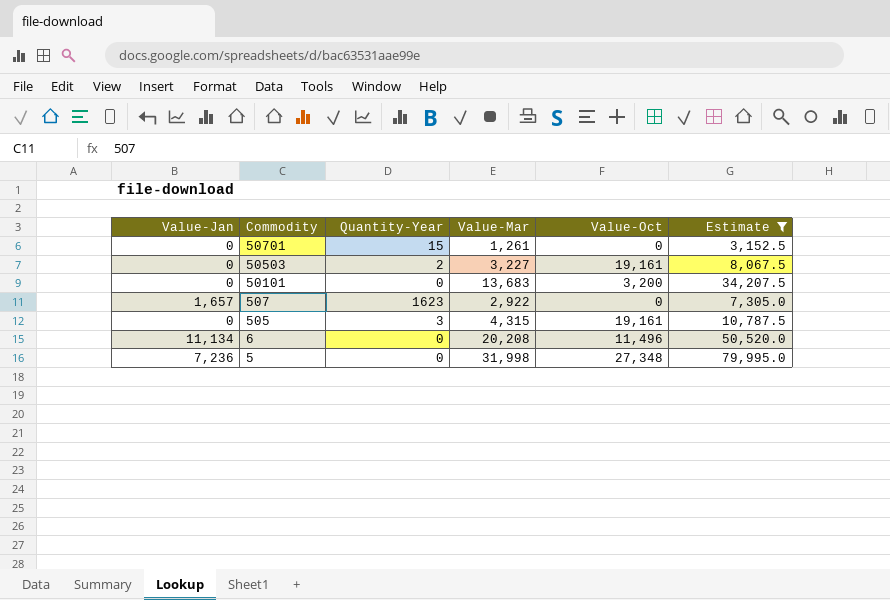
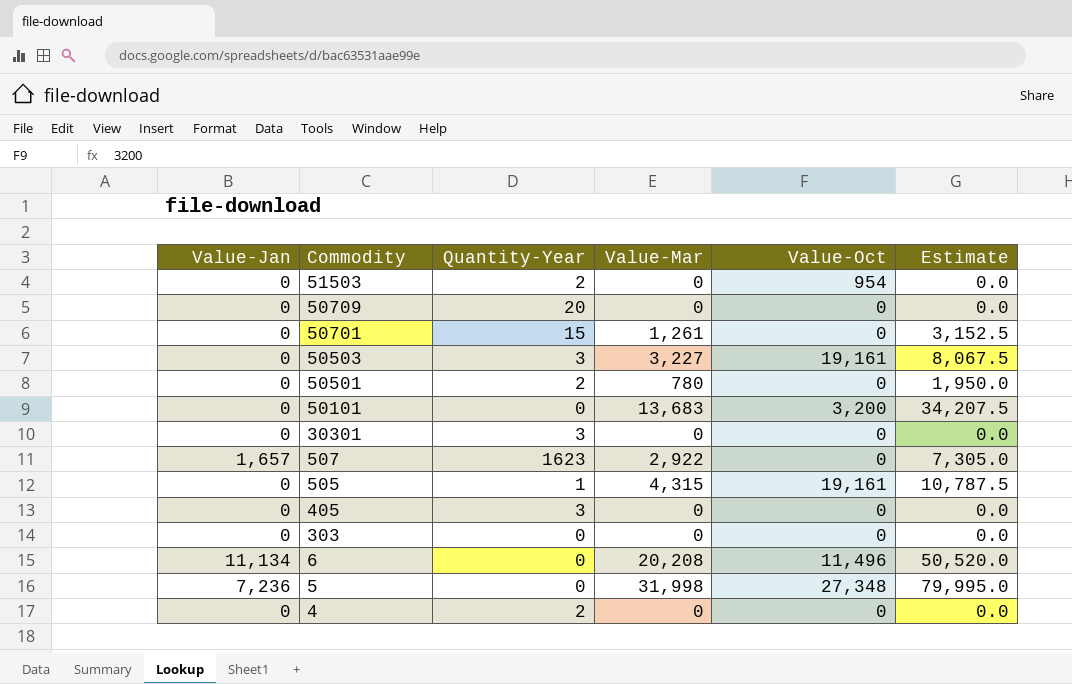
filter: Estimate >= 3,152.5 -> none
50503 | Quantity-Year: 2 -> 3
505 | Quantity-Year: 3 -> 1

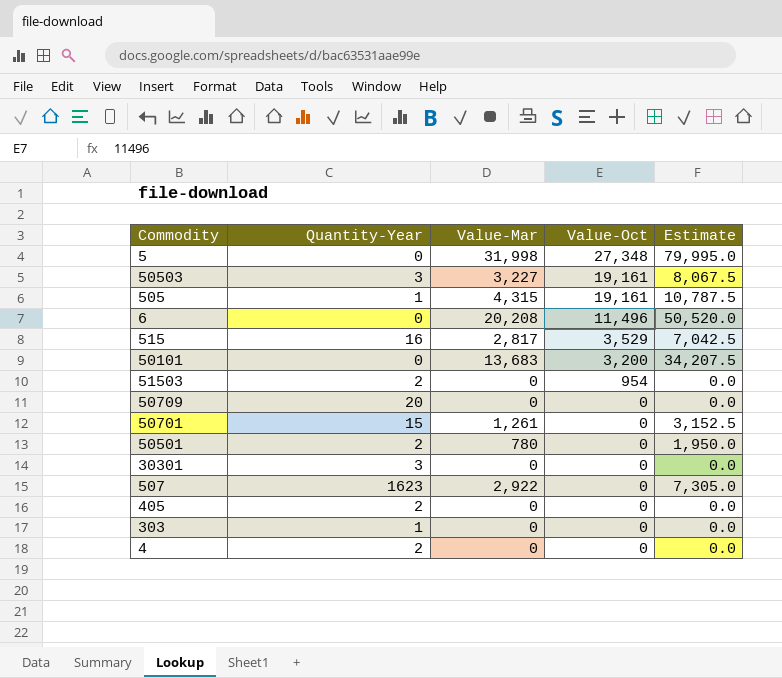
row order: Commodity descending -> Value-Oct descending
column Value-Jan | position: 1 -> none
row 515: none -> 16 | 2,817 | 3,529 | 7,042.5
405 | Quantity-Year: 3 -> 2
303 | Quantity-Year: 0 -> 1

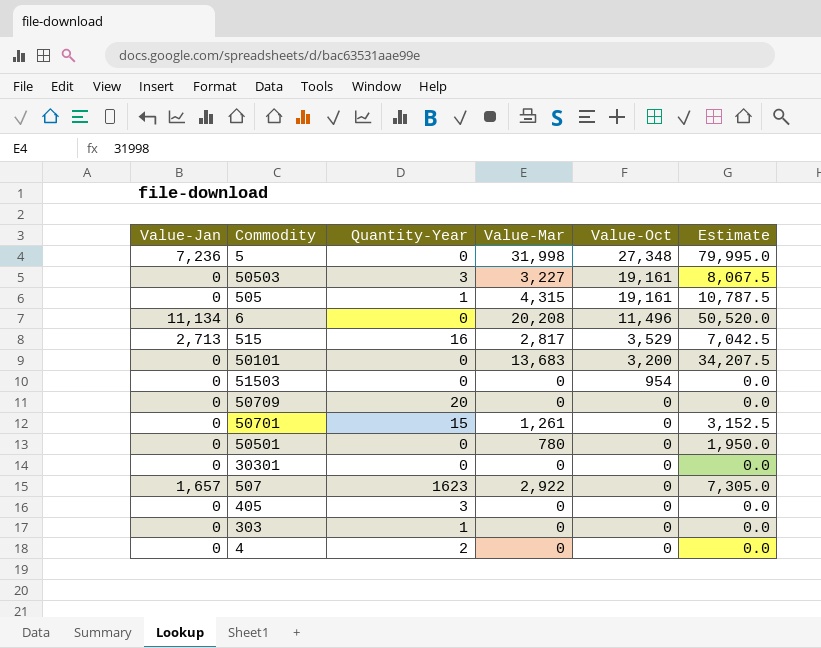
column Value-Jan | position: none -> 1
51503 | Quantity-Year: 2 -> 0
50501 | Quantity-Year: 2 -> 0
30301 | Quantity-Year: 3 -> 0
405 | Quantity-Year: 2 -> 3

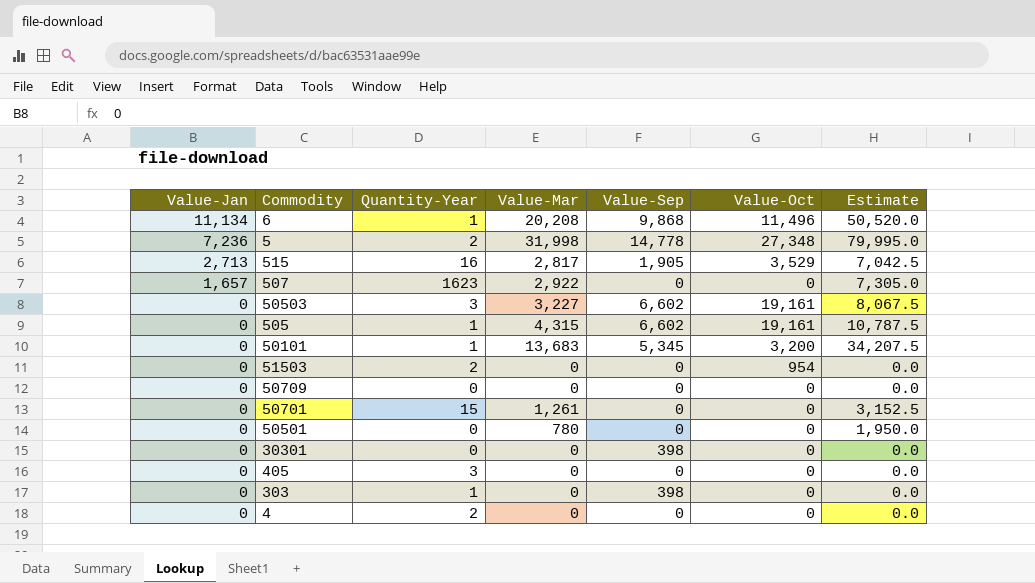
row order: Value-Oct descending -> Value-Jan descending
column Value-Sep | position: none -> 5
6 | Quantity-Year: 0 -> 1
5 | Quantity-Year: 0 -> 2
50101 | Quantity-Year: 0 -> 1
51503 | Quantity-Year: 0 -> 2
50709 | Quantity-Year: 20 -> 0

